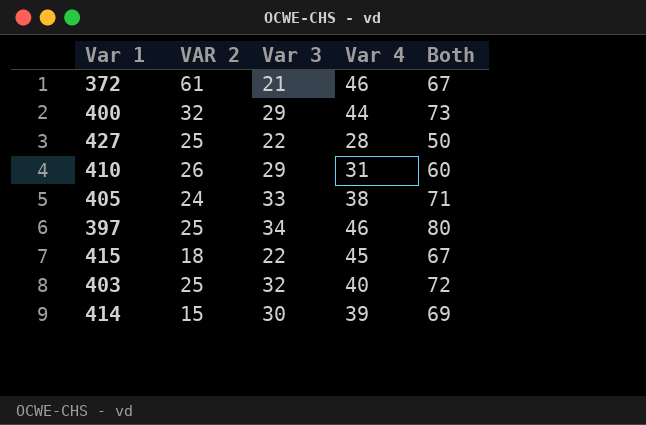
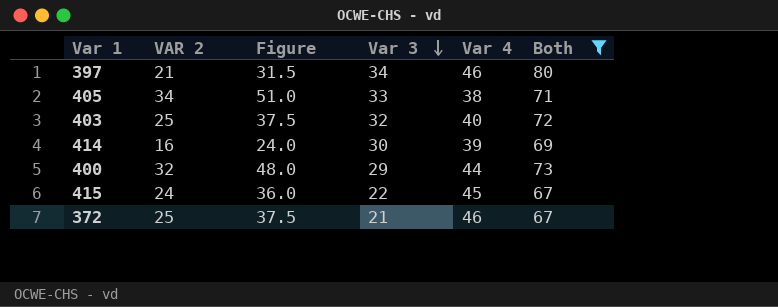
filter: none -> Both >= 67
row order: none -> Var 3 descending
column Figure | formula: none -> [VAR 2] * 1.5
397 | VAR 2: 25 -> 21
405 | VAR 2: 24 -> 34
414 | VAR 2: 15 -> 16
415 | VAR 2: 18 -> 24
372 | VAR 2: 61 -> 25

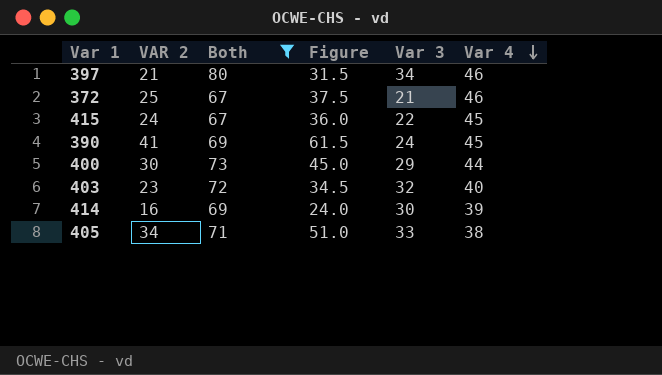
row order: Var 3 descending -> Var 4 descending
column Both | position: 6 -> 3
row 390: none -> 41 | 69 | 61.5 | 24 | 45
400 | VAR 2: 32 -> 30
400 | Figure: 48.0 -> 45.0
403 | VAR 2: 25 -> 23
403 | Figure: 37.5 -> 34.5

